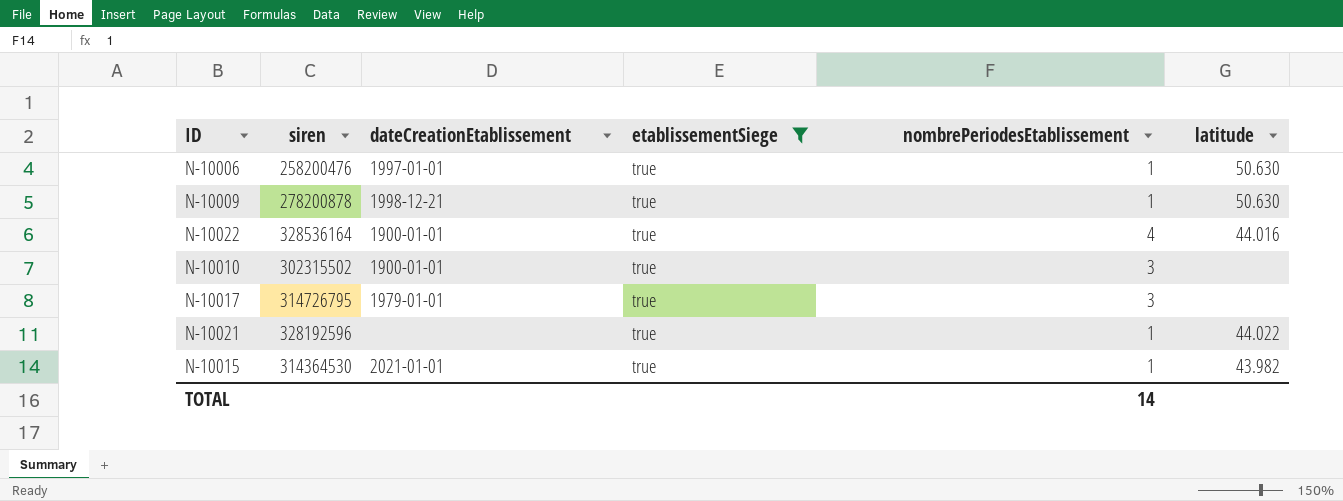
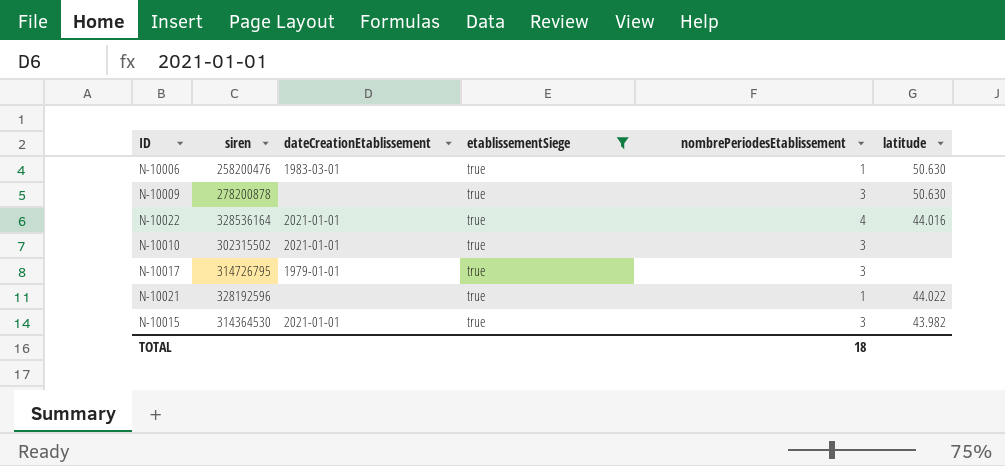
N-10006 | dateCreationEtablissement: 1997-01-01 -> 1983-03-01
N-10009 | dateCreationEtablissement: 1998-12-21 -> none
N-10009 | nombrePeriodesEtablissement: 1 -> 3
N-10022 | dateCreationEtablissement: 1900-01-01 -> 2021-01-01
N-10010 | dateCreationEtablissement: 1900-01-01 -> 2021-01-01
N-10015 | nombrePeriodesEtablissement: 1 -> 3
TOTAL | nombrePeriodesEtablissement: 14 -> 18

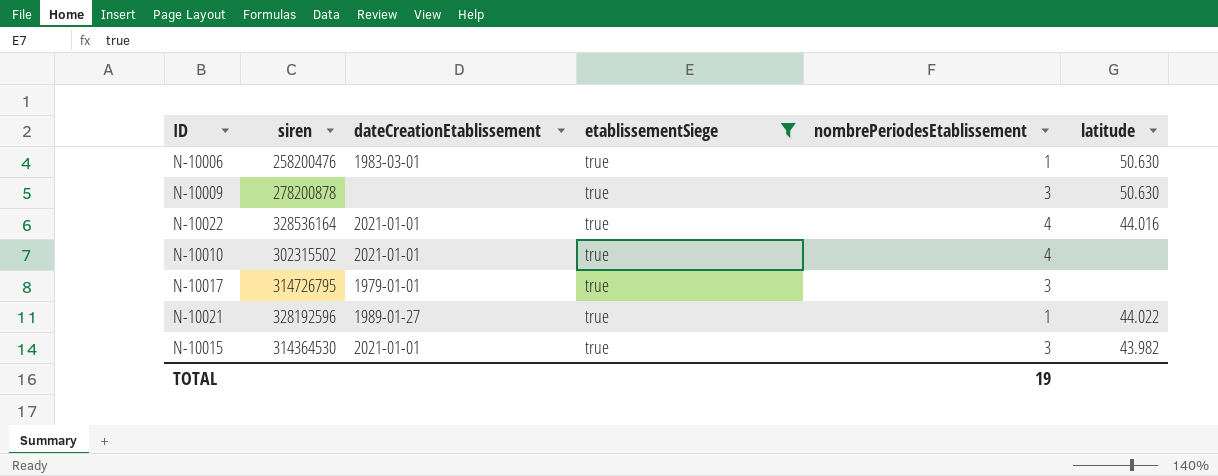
N-10010 | nombrePeriodesEtablissement: 3 -> 4
N-10021 | dateCreationEtablissement: none -> 1989-01-27
TOTAL | nombrePeriodesEtablissement: 18 -> 19

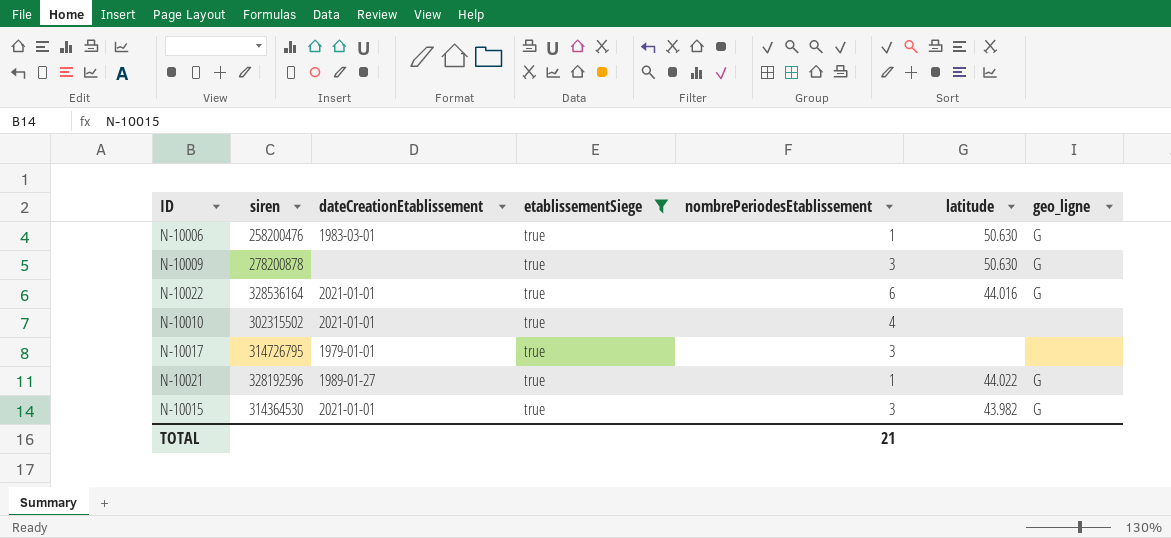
column geo_ligne | position: none -> 7
N-10022 | nombrePeriodesEtablissement: 4 -> 6
TOTAL | nombrePeriodesEtablissement: 19 -> 21

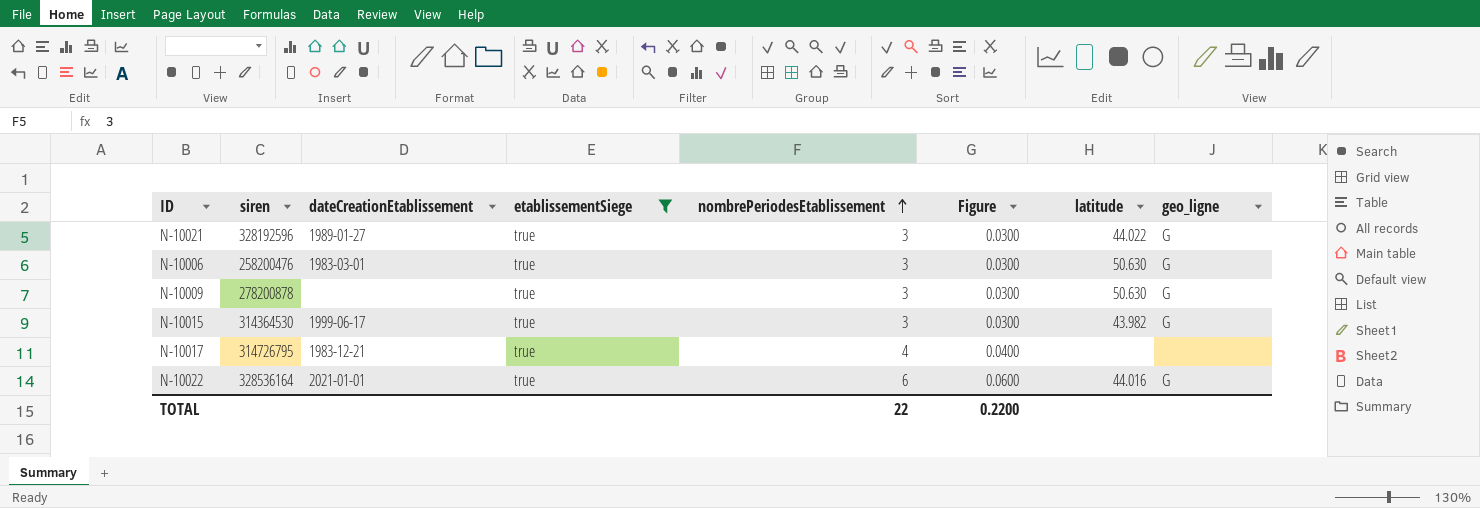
row order: none -> nombrePeriodesEtablissement ascending
column Figure | formula: none -> [nombrePeriodesEtablissement] * 0.01
row N-10010: 302315502 | 2021-01-01 | true | 4 | none | none -> none
N-10021 | nombrePeriodesEtablissement: 1 -> 3
N-10006 | nombrePeriodesEtablissement: 1 -> 3
N-10015 | dateCreationEtablissement: 2021-01-01 -> 1999-06-17
N-10017 | dateCreationEtablissement: 1979-01-01 -> 1983-12-21
N-10017 | nombrePeriodesEtablissement: 3 -> 4
TOTAL | nombrePeriodesEtablissement: 21 -> 22

